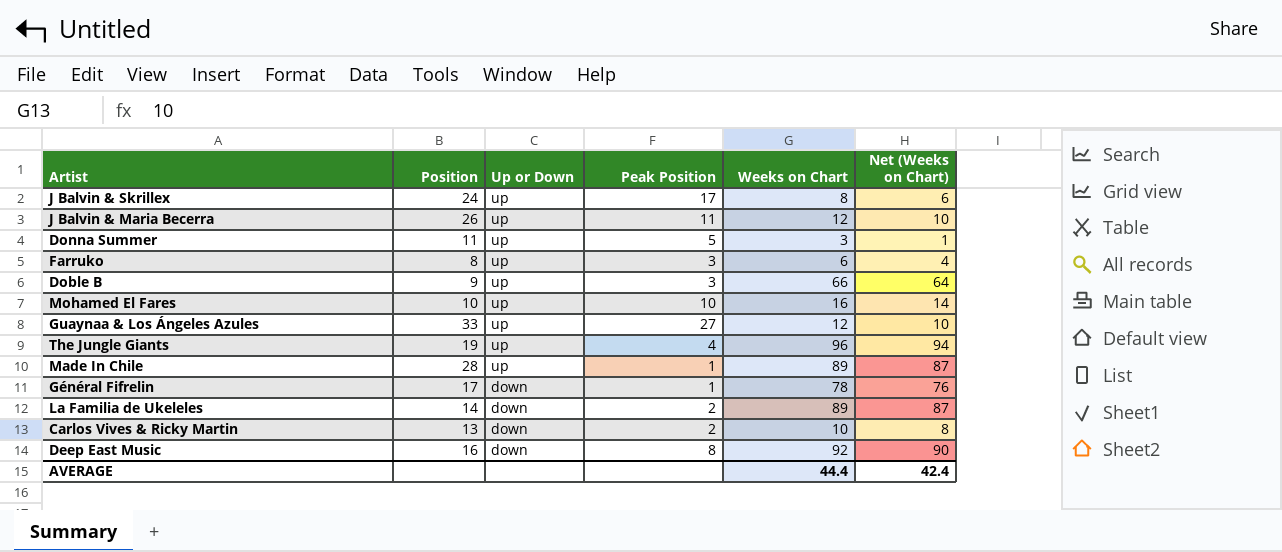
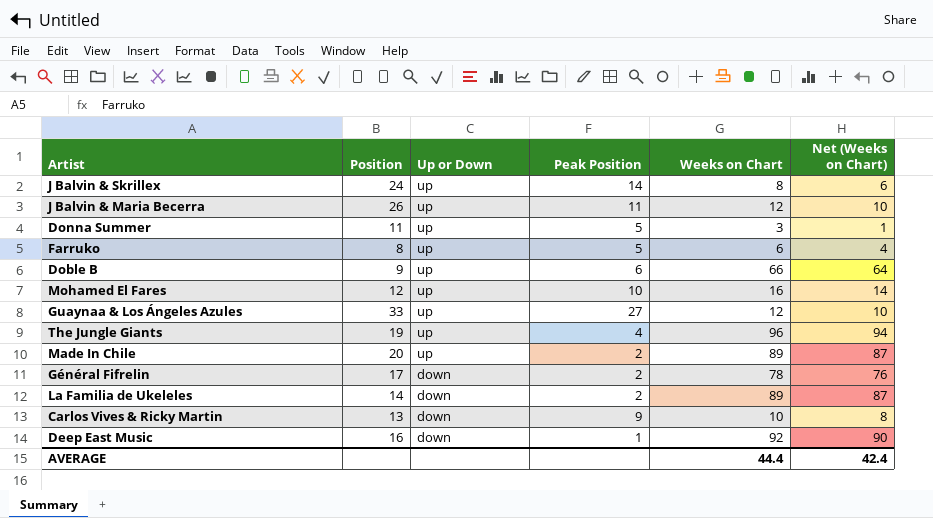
J Balvin & Skrillex | Peak Position: 17 -> 14
Farruko | Peak Position: 3 -> 5
Doble B | Peak Position: 3 -> 6
Mohamed El Fares | Position: 10 -> 12
Made In Chile | Position: 28 -> 20
Made In Chile | Peak Position: 1 -> 2
Général Fifrelin | Peak Position: 1 -> 2
Carlos Vives & Ricky Martin | Peak Position: 2 -> 9
Deep East Music | Peak Position: 8 -> 1

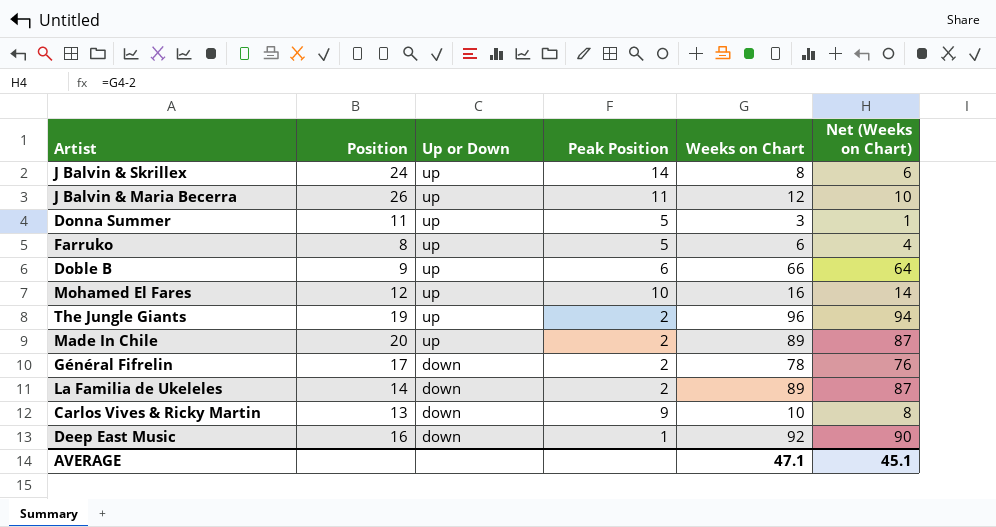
row Guaynaa & Los Ángeles Azules: 33 | up | 27 | 12 | 10 -> none
The Jungle Giants | Peak Position: 4 -> 2
AVERAGE | Weeks on Chart: 44.4 -> 47.1
AVERAGE | Net (Weeks on Chart): 42.4 -> 45.1

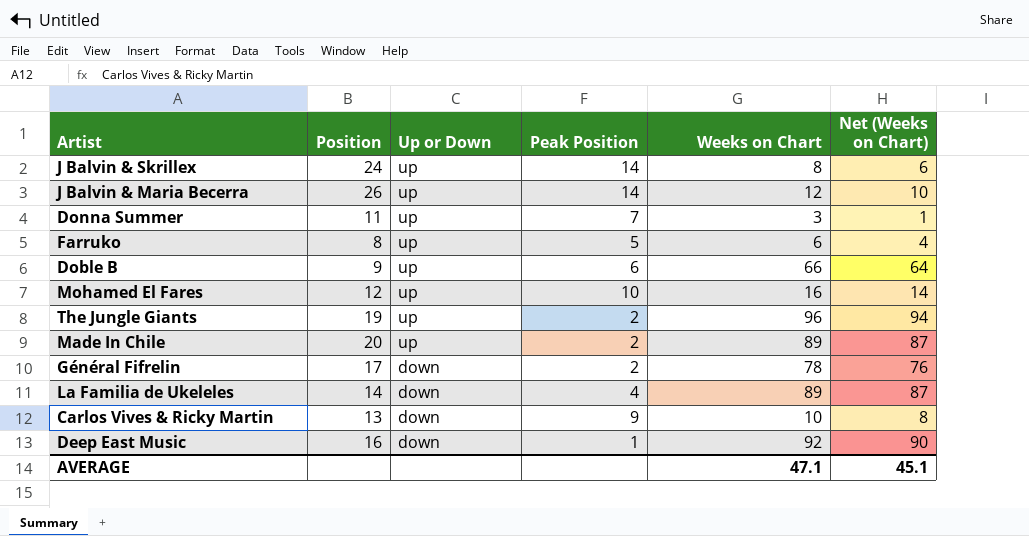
J Balvin & Maria Becerra | Peak Position: 11 -> 14
Donna Summer | Peak Position: 5 -> 7
La Familia de Ukeleles | Peak Position: 2 -> 4

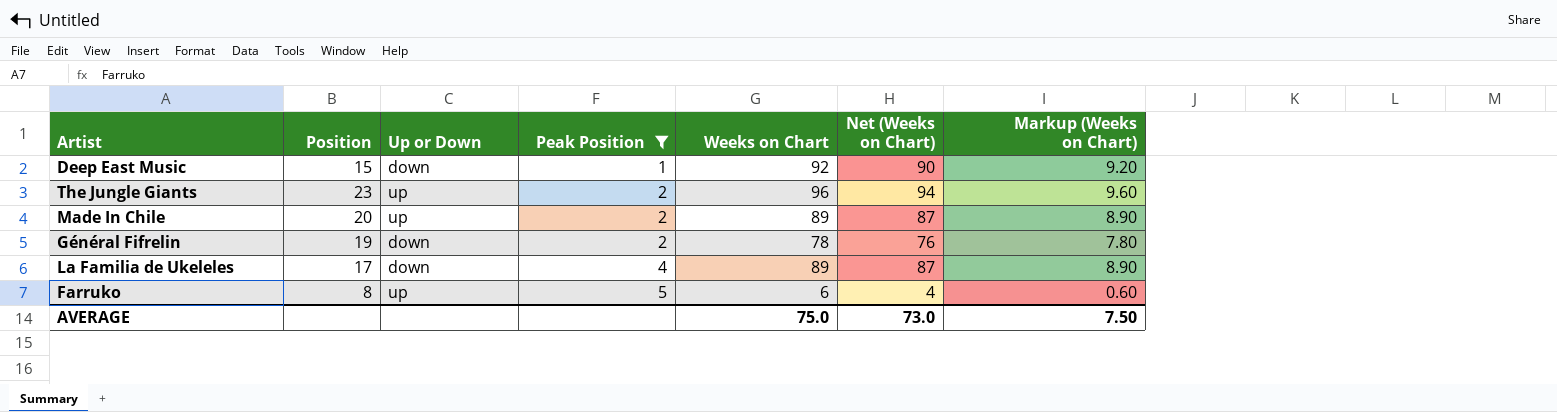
filter: none -> Peak Position <= 5
row order: Up or Down descending -> Peak Position ascending
column Markup (Weeks on Chart) | formula: none -> [Weeks on Chart] * 0.1
Deep East Music | Position: 16 -> 15
The Jungle Giants | Position: 19 -> 23
Général Fifrelin | Position: 17 -> 19
La Familia de Ukeleles | Position: 14 -> 17
AVERAGE | Weeks on Chart: 47.1 -> 75.0
AVERAGE | Net (Weeks on Chart): 45.1 -> 73.0

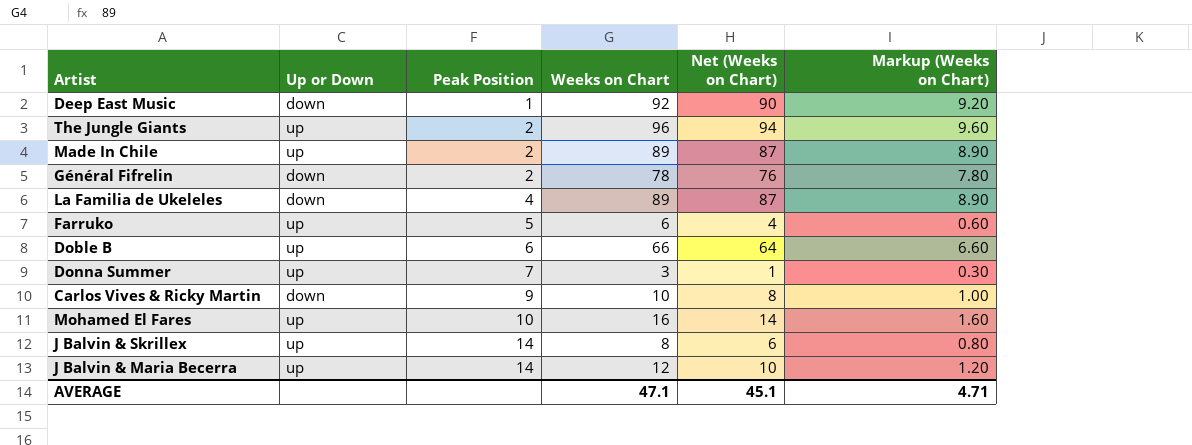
filter: Peak Position <= 5 -> none
column Position | position: 2 -> none
AVERAGE | Weeks on Chart: 75.0 -> 47.1
AVERAGE | Net (Weeks on Chart): 73.0 -> 45.1
AVERAGE | Markup (Weeks on Chart): 7.50 -> 4.71

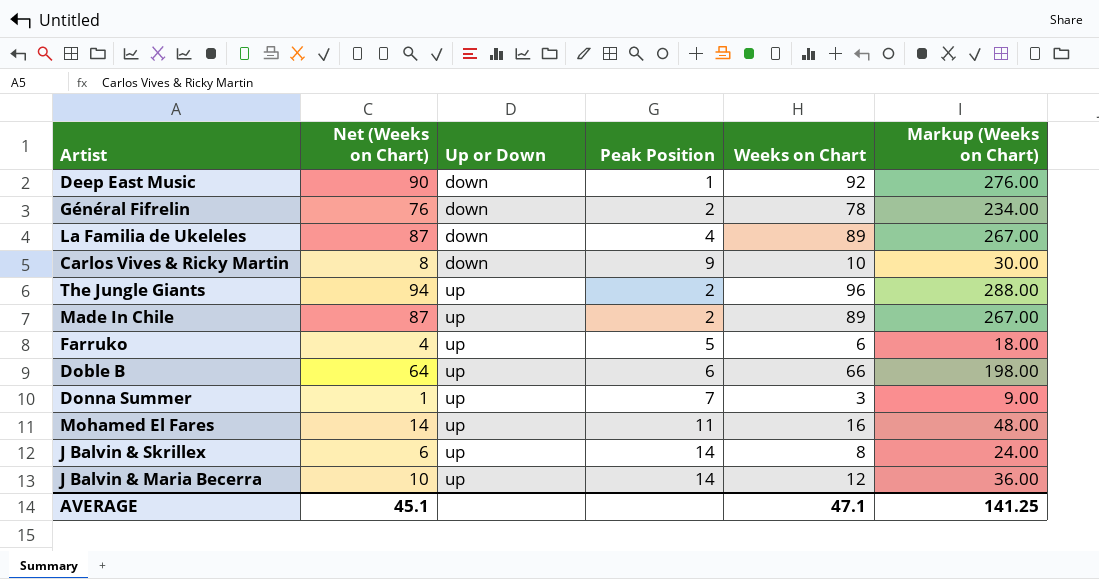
row order: Peak Position ascending -> Up or Down ascending
column Net (Weeks on Chart) | position: 5 -> 2
column Markup (Weeks on Chart) | formula: [Weeks on Chart] * 0.1 -> [Weeks on Chart] * 3
Mohamed El Fares | Peak Position: 10 -> 11
AVERAGE | Markup (Weeks on Chart): 4.71 -> 141.25

